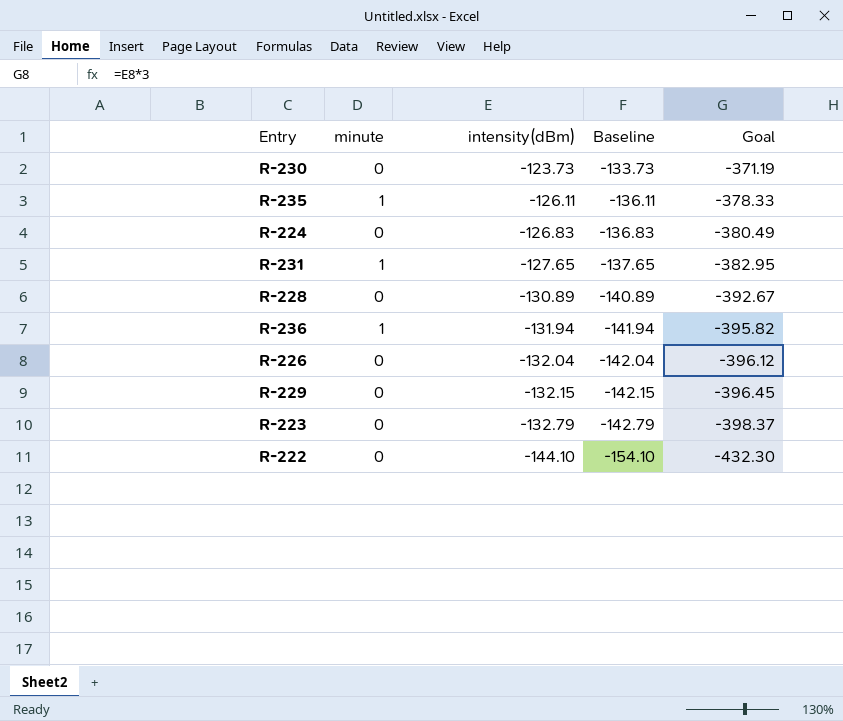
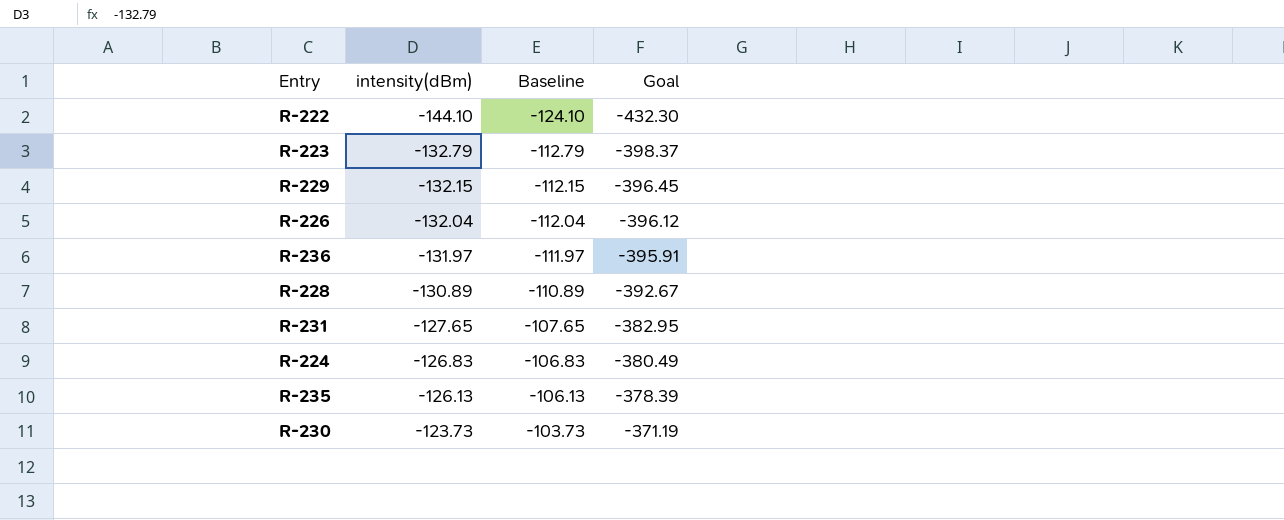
row order: intensity(dBm) descending -> intensity(dBm) ascending
column minute | position: 2 -> none
column Baseline | formula: [intensity(dBm)] - 10 -> [intensity(dBm)] + 20
R-236 | intensity(dBm): -131.94 -> -131.97
R-236 | Goal: -395.82 -> -395.91
R-235 | intensity(dBm): -126.11 -> -126.13
R-235 | Goal: -378.33 -> -378.39

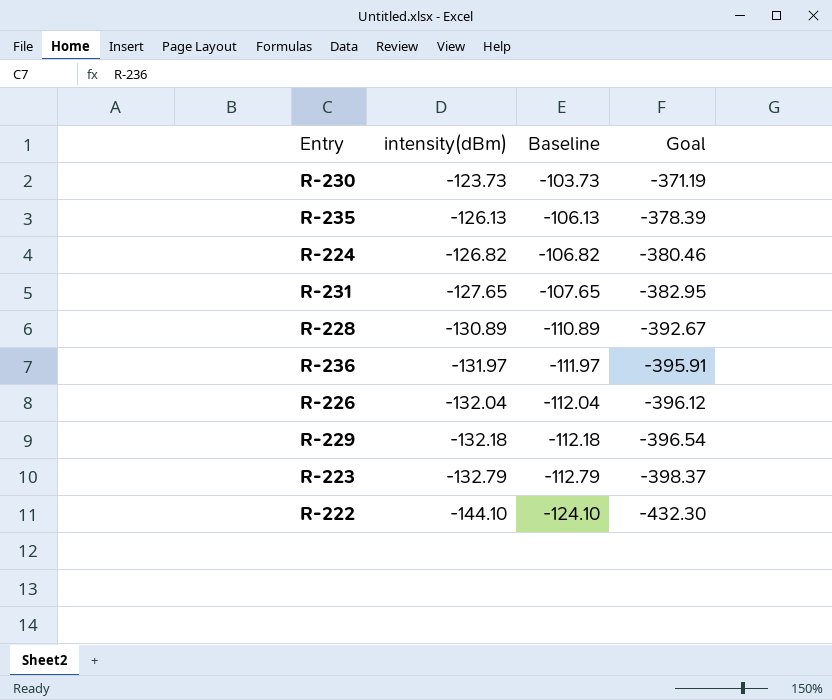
row order: intensity(dBm) ascending -> intensity(dBm) descending
R-224 | intensity(dBm): -126.83 -> -126.82
R-224 | Baseline: -106.83 -> -106.82
R-224 | Goal: -380.49 -> -380.46
R-229 | intensity(dBm): -132.15 -> -132.18
R-229 | Baseline: -112.15 -> -112.18
R-229 | Goal: -396.45 -> -396.54

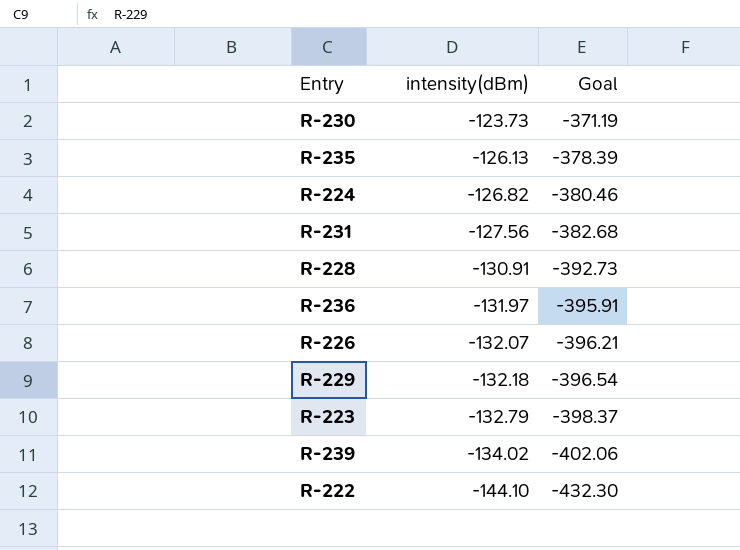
column Baseline | formula: [intensity(dBm)] + 20 -> none
R-231 | intensity(dBm): -127.65 -> -127.56
R-231 | Goal: -382.95 -> -382.68
R-228 | intensity(dBm): -130.89 -> -130.91
R-228 | Goal: -392.67 -> -392.73
R-226 | intensity(dBm): -132.04 -> -132.07
R-226 | Goal: -396.12 -> -396.21
row R-239: none -> -134.02 | -402.06

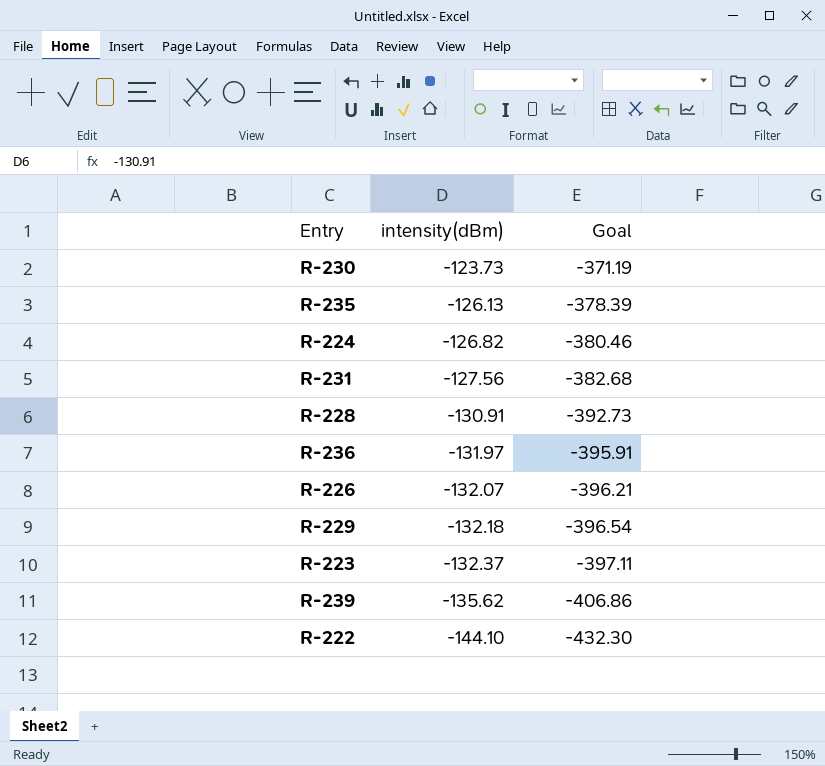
R-223 | intensity(dBm): -132.79 -> -132.37
R-223 | Goal: -398.37 -> -397.11
R-239 | intensity(dBm): -134.02 -> -135.62
R-239 | Goal: -402.06 -> -406.86

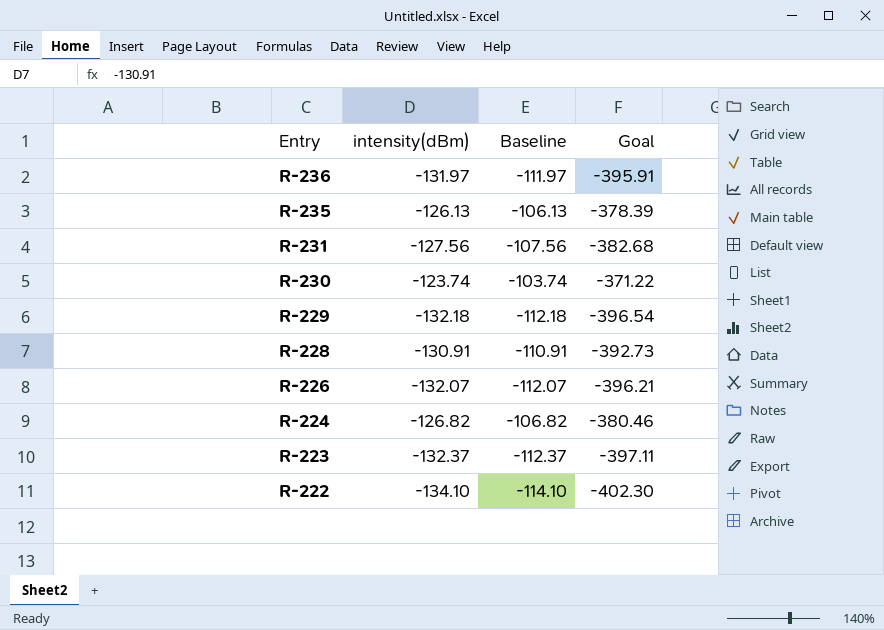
row order: intensity(dBm) descending -> Entry descending
column Baseline | formula: none -> [intensity(dBm)] + 20
row R-239: -135.62 | -406.86 -> none
R-230 | intensity(dBm): -123.73 -> -123.74
R-230 | Goal: -371.19 -> -371.22
R-222 | intensity(dBm): -144.10 -> -134.10
R-222 | Goal: -432.30 -> -402.30

